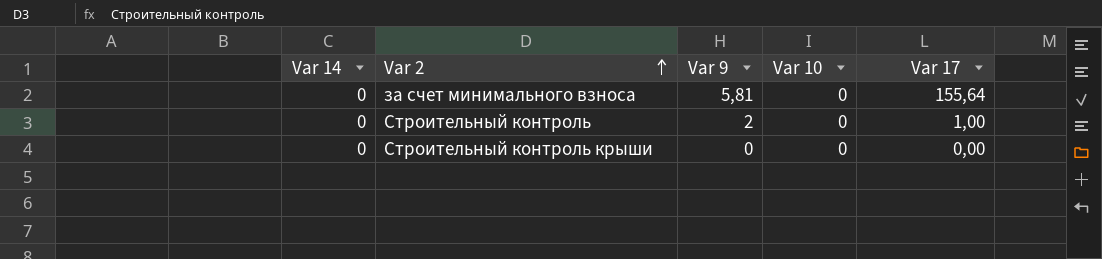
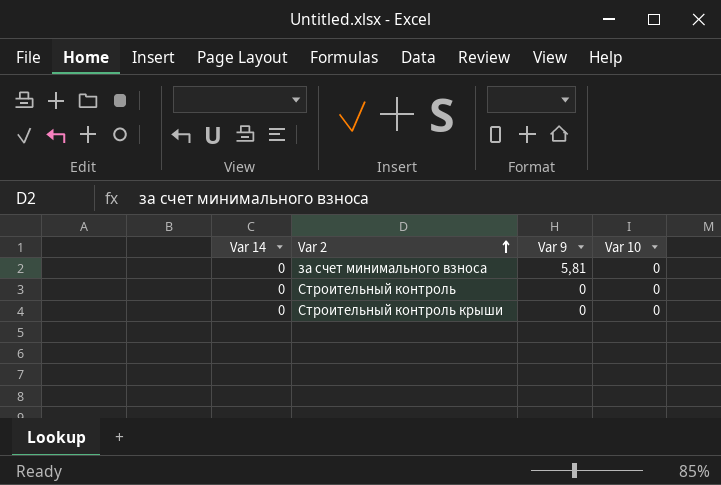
column Var 17 | position: 5 -> none
Строительный контроль | Var 9: 2 -> 0

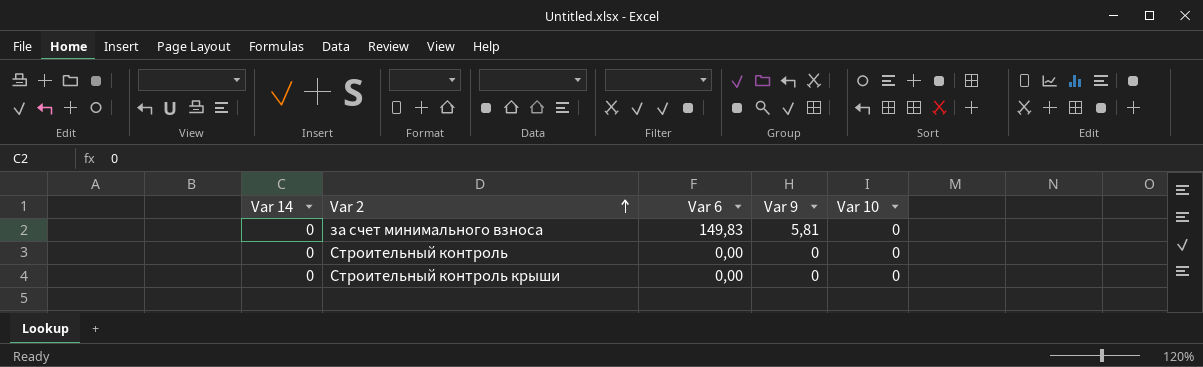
column Var 6 | position: none -> 3

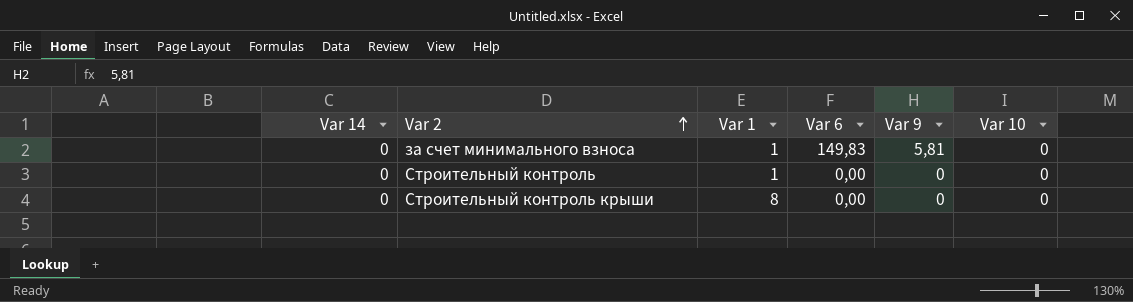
column Var 1 | position: none -> 3

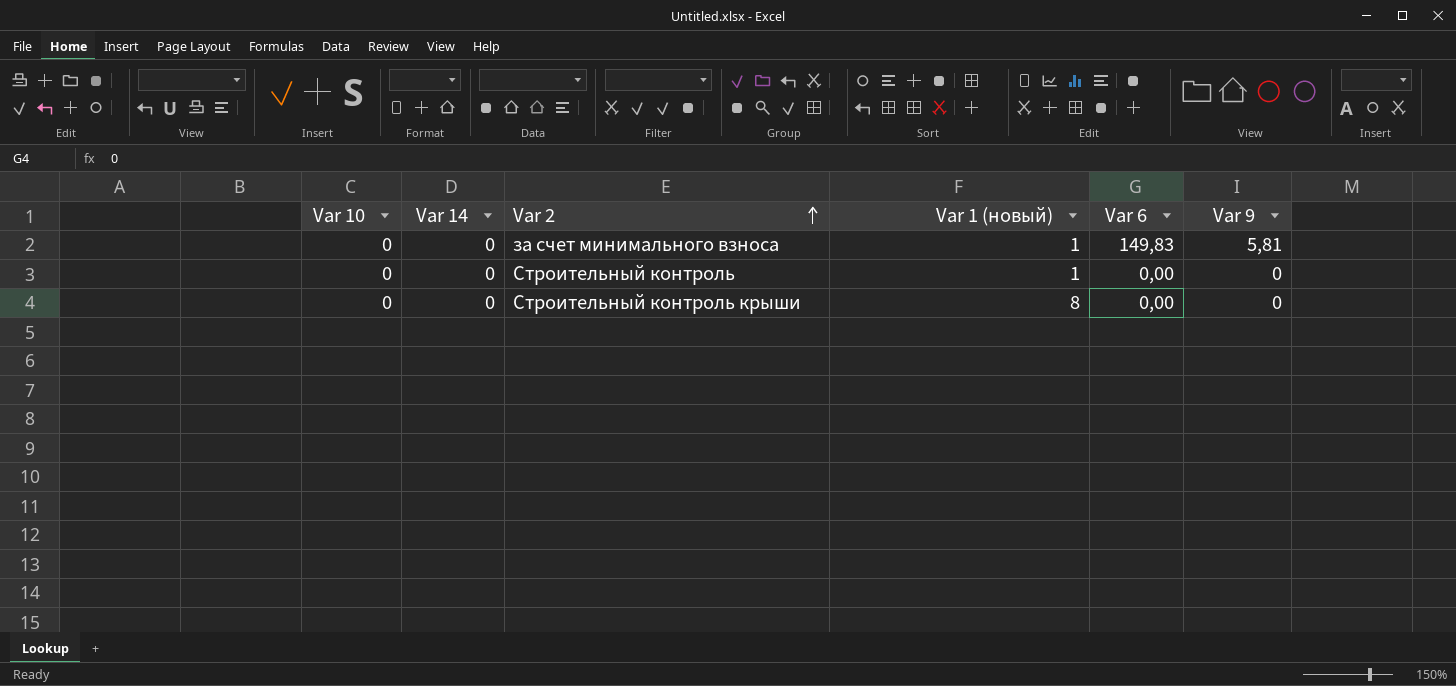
column Var 10 | position: 6 -> 1
column name: Var 1 -> Var 1 (новый)

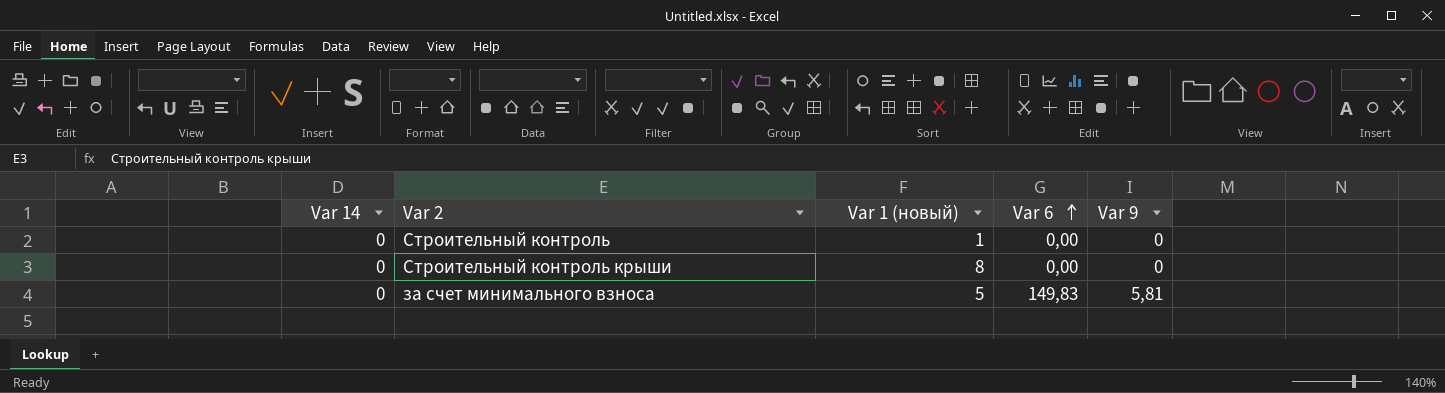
row order: Var 2 ascending -> Var 6 ascending
column Var 10 | position: 1 -> none
за счет минимального взноса | Var 1 (новый): 1 -> 5

